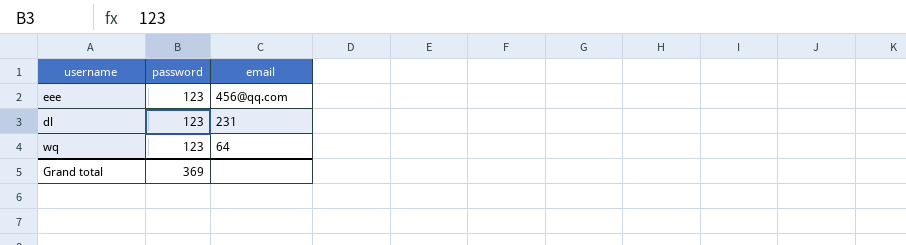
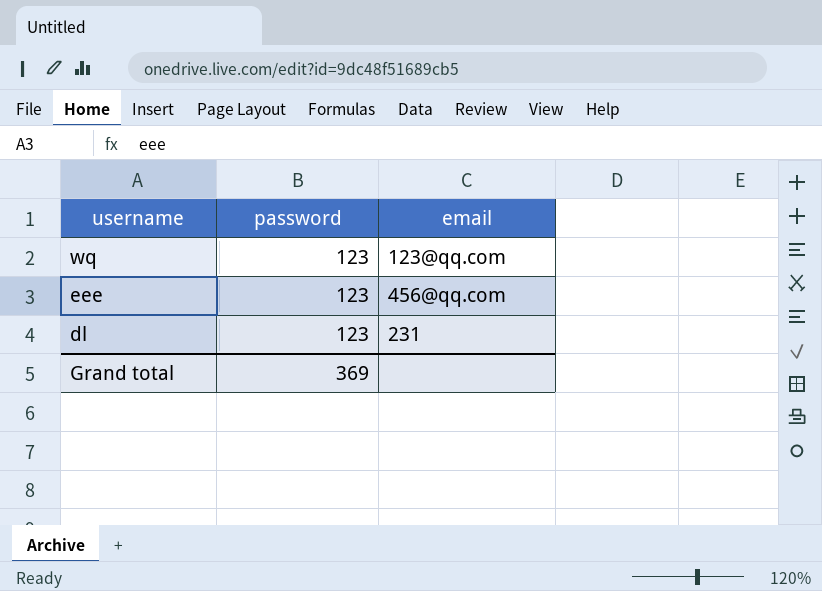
row order: email descending -> username descending
wq | email: 64 -> 123@qq.com

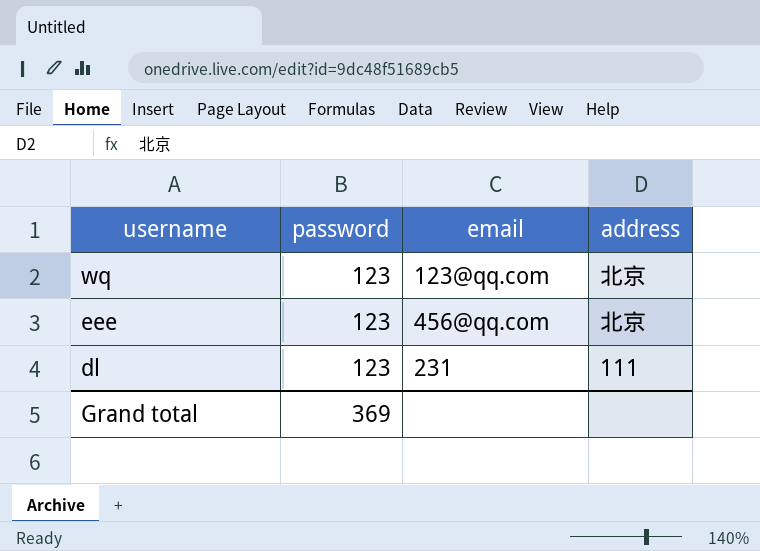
column address | position: none -> 4

